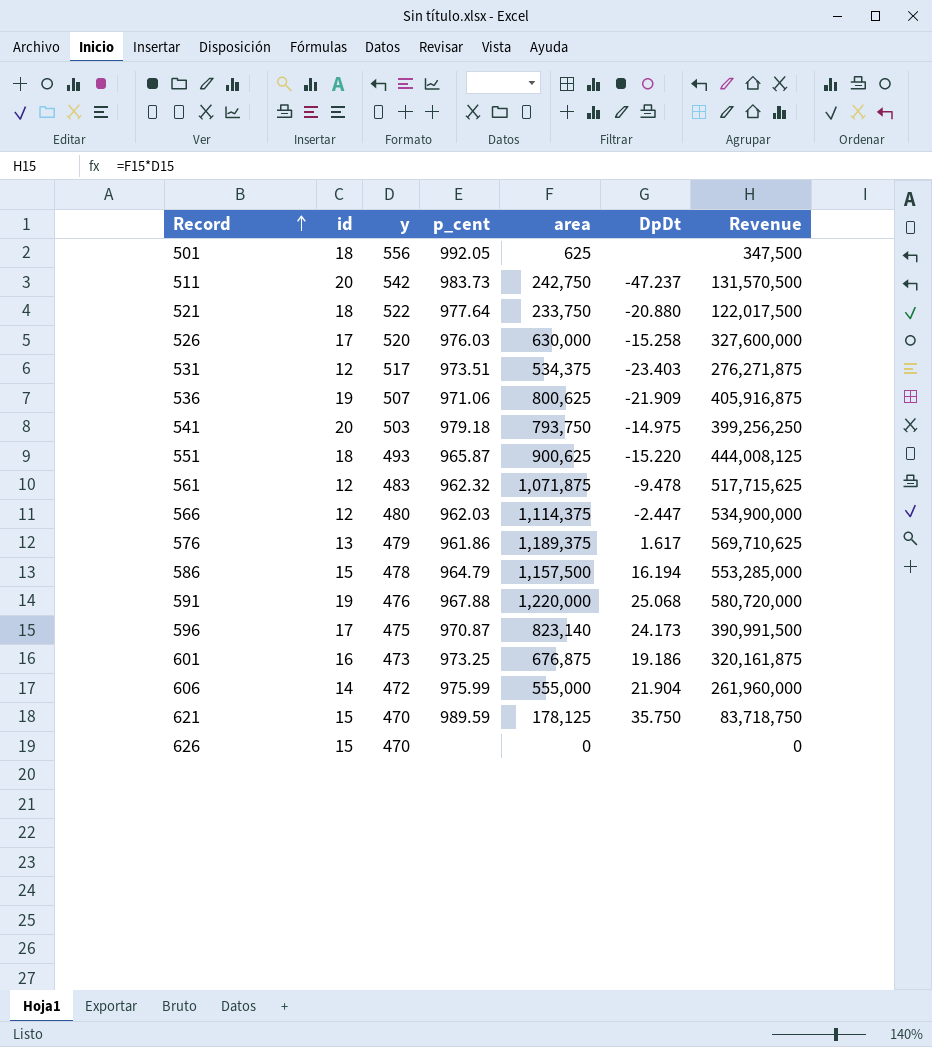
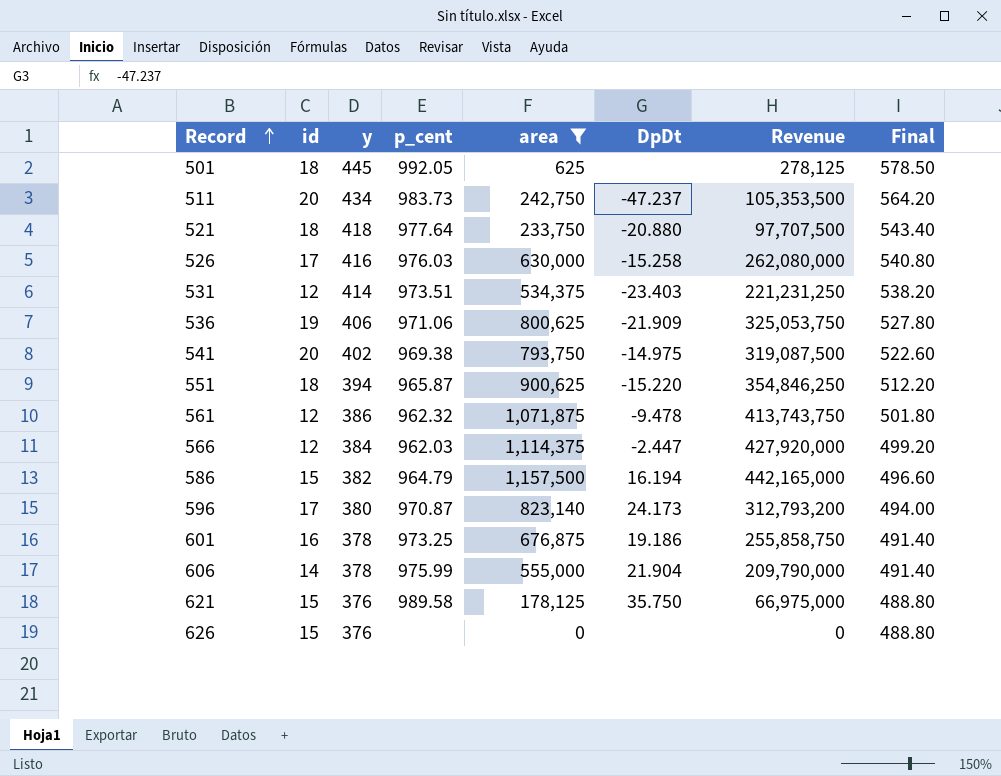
filter: none -> area <= 1,157,500
column Final | formula: none -> [y] * 1.3
501 | y: 556 -> 445
501 | Revenue: 347,500 -> 278,125
511 | y: 542 -> 434
511 | Revenue: 131,570,500 -> 105,353,500
521 | y: 522 -> 418
521 | Revenue: 122,017,500 -> 97,707,500
526 | y: 520 -> 416
526 | Revenue: 327,600,000 -> 262,080,000
531 | y: 517 -> 414
531 | Revenue: 276,271,875 -> 221,231,250
536 | y: 507 -> 406
536 | Revenue: 405,916,875 -> 325,053,750
541 | y: 503 -> 402
541 | p_cent: 979.18 -> 969.38
541 | Revenue: 399,256,250 -> 319,087,500
551 | y: 493 -> 394
551 | Revenue: 444,008,125 -> 354,846,250
561 | y: 483 -> 386
561 | Revenue: 517,715,625 -> 413,743,750
566 | y: 480 -> 384
566 | Revenue: 534,900,000 -> 427,920,000
586 | y: 478 -> 382
586 | Revenue: 553,285,000 -> 442,165,000
596 | y: 475 -> 380
596 | Revenue: 390,991,500 -> 312,793,200
601 | y: 473 -> 378
601 | Revenue: 320,161,875 -> 255,858,750
606 | y: 472 -> 378
606 | Revenue: 261,960,000 -> 209,790,000
621 | y: 470 -> 376
621 | p_cent: 989.59 -> 989.58
621 | Revenue: 83,718,750 -> 66,975,000
626 | y: 470 -> 376

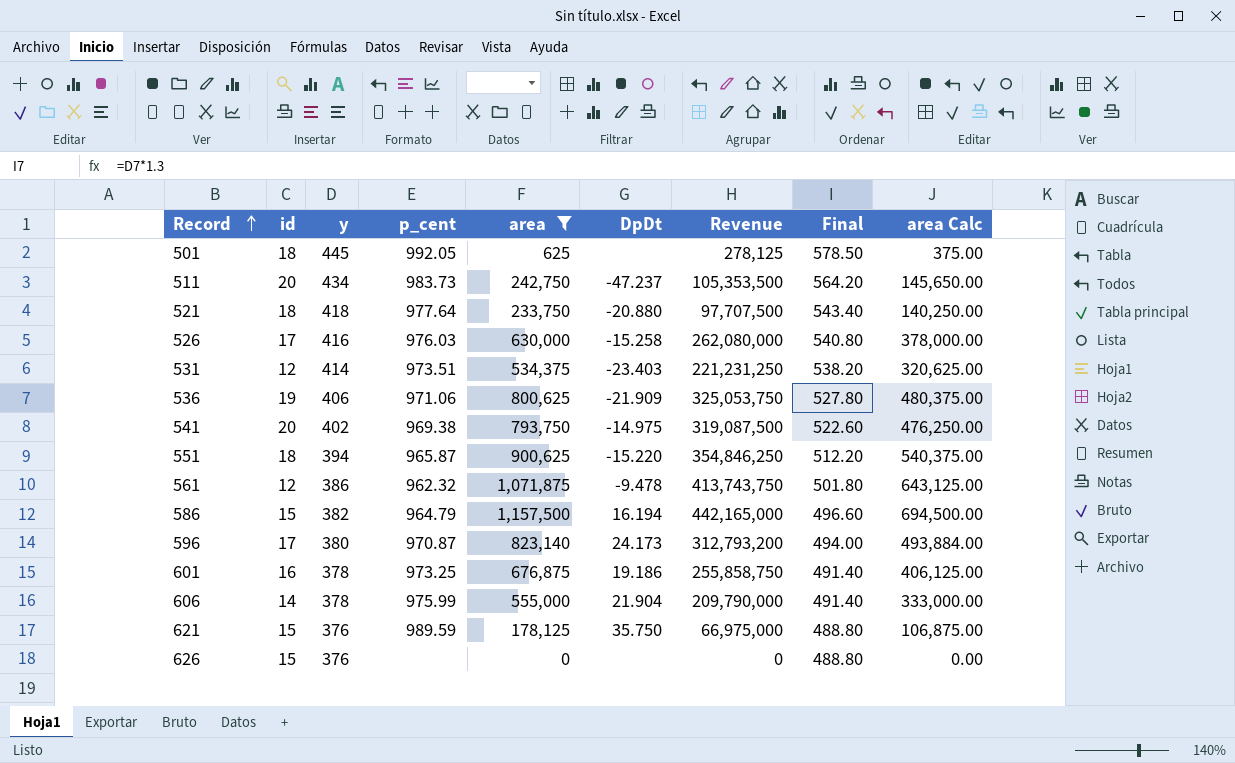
column area Calc | formula: none -> [area] * 0.6
row 566: 12 | 384 | 962.03 | 1,114,375 | -2.447 | 427,920,000 | 499.20 -> none
621 | p_cent: 989.58 -> 989.59

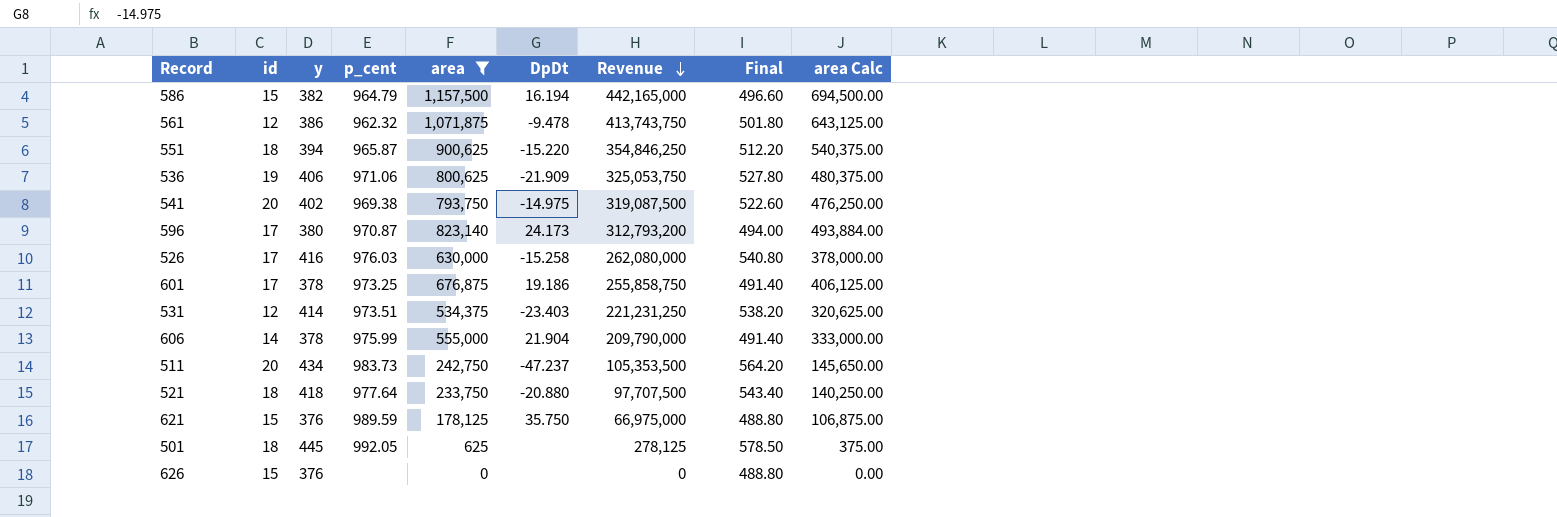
row order: Record ascending -> Revenue descending
601 | id: 16 -> 17

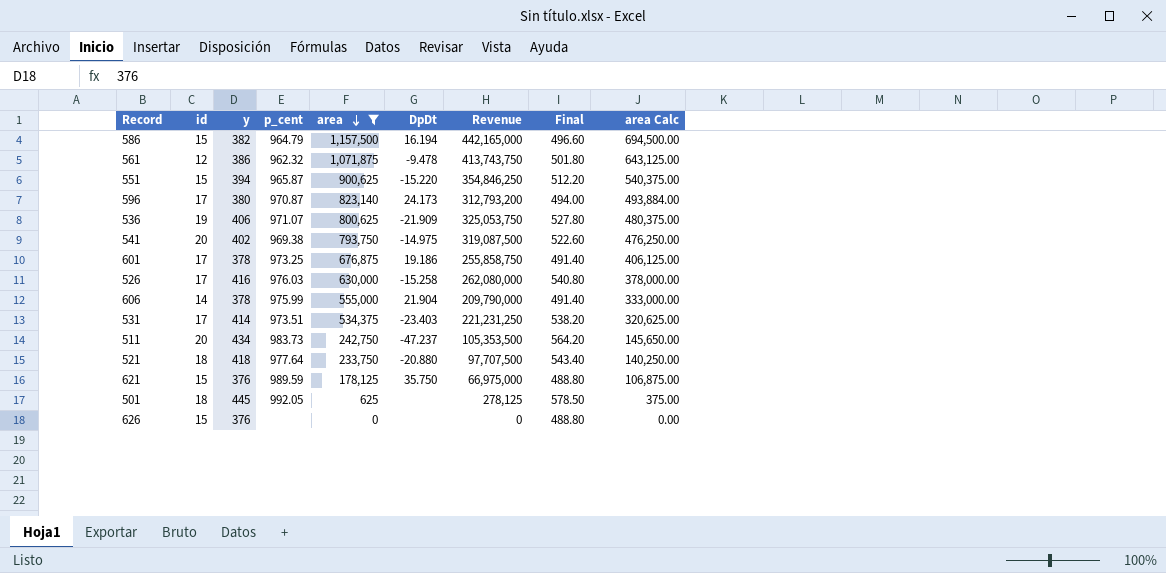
row order: Revenue descending -> area descending
551 | id: 18 -> 15
536 | p_cent: 971.06 -> 971.07
531 | id: 12 -> 17

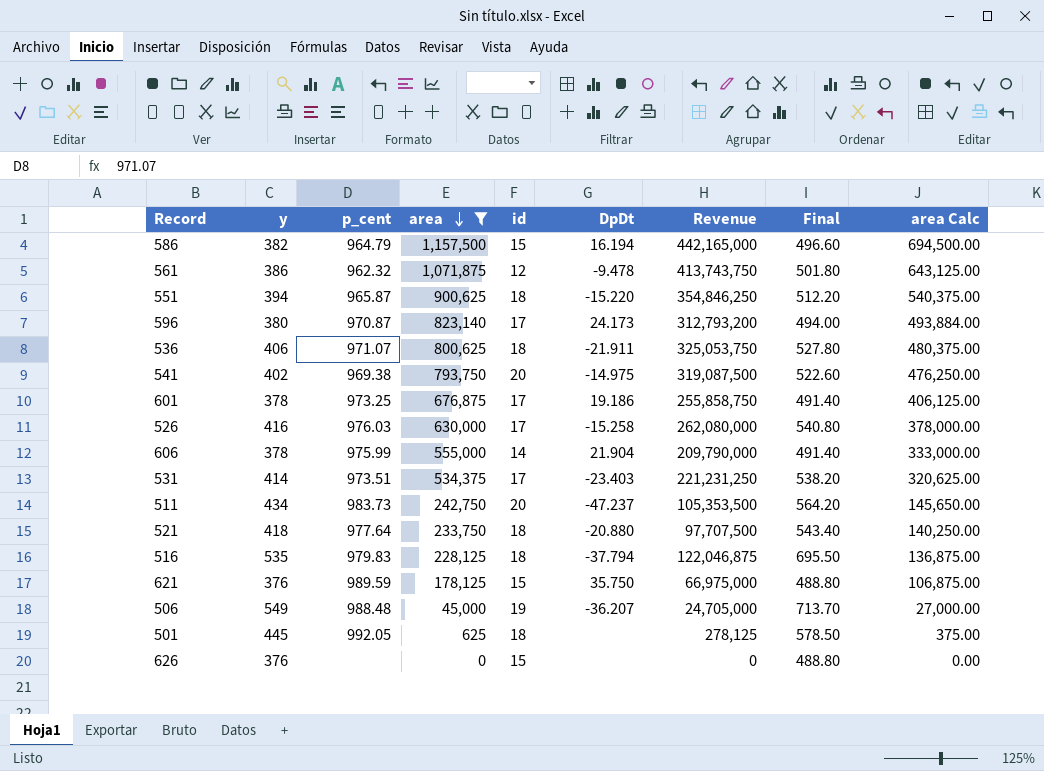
column id | position: 2 -> 5
551 | id: 15 -> 18
536 | id: 19 -> 18
536 | DpDt: -21.909 -> -21.911
row 516: none -> 535 | 979.83 | 228,125 | 18 | -37.794 | 122,046,875 | 695.50 | 136,875.00
row 506: none -> 549 | 988.48 | 45,000 | 19 | -36.207 | 24,705,000 | 713.70 | 27,000.00

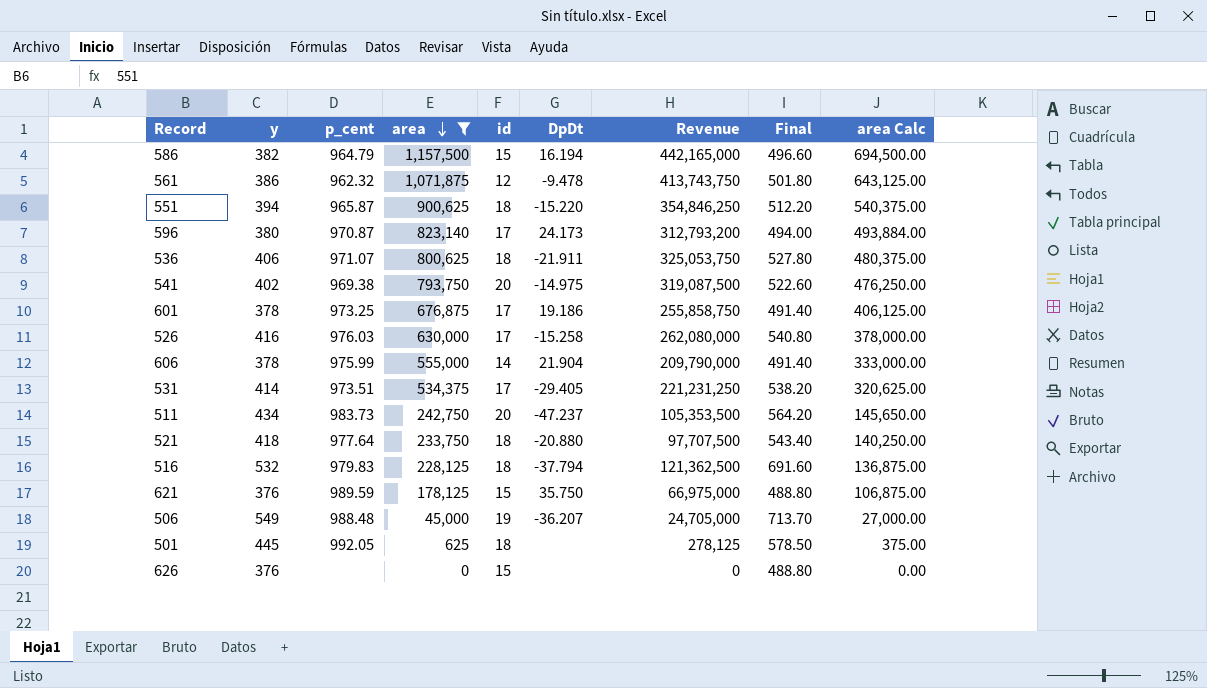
531 | DpDt: -23.403 -> -29.405
516 | y: 535 -> 532
516 | Revenue: 122,046,875 -> 121,362,500
516 | Final: 695.50 -> 691.60

